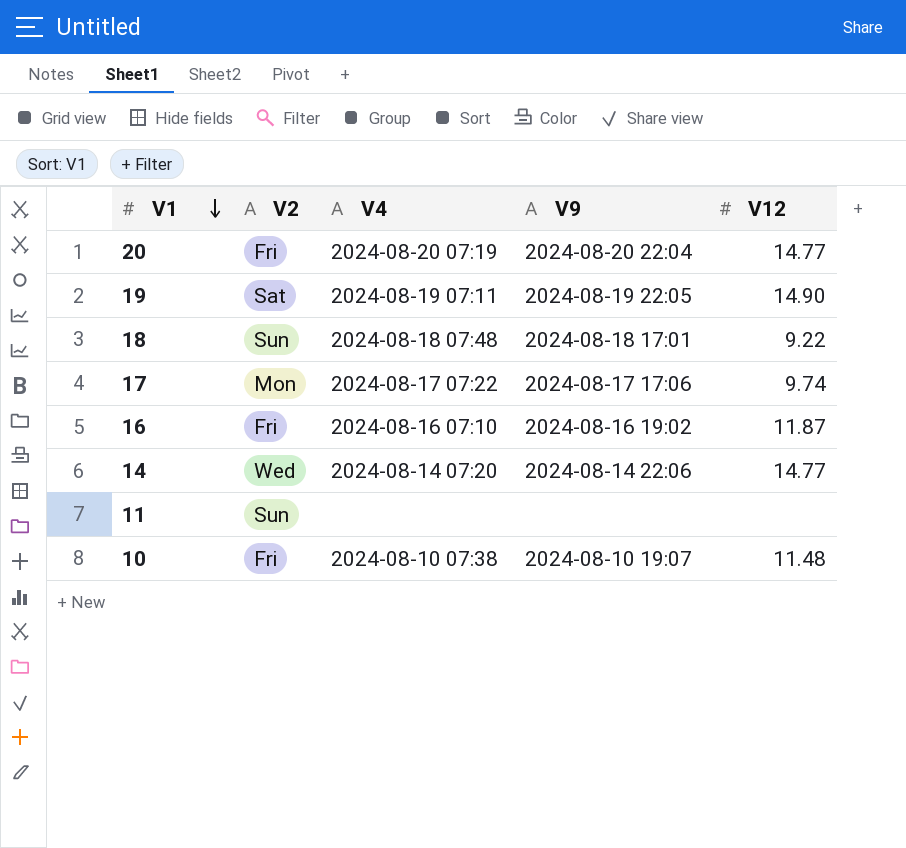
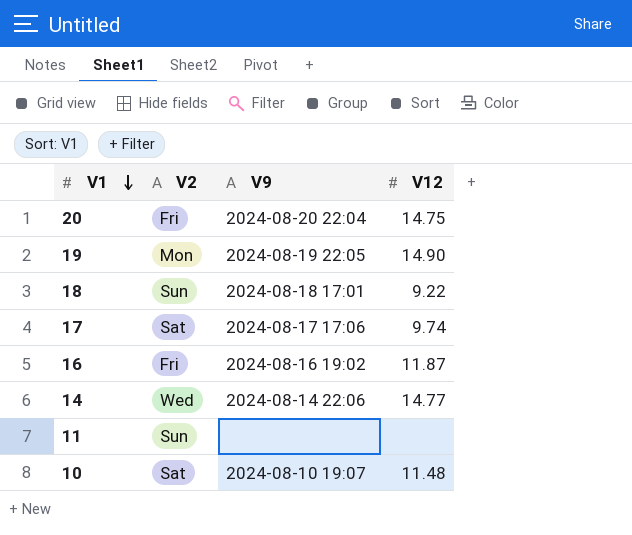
column V4 | position: 3 -> none
20 | V12: 14.77 -> 14.75
19 | V2: Sat -> Mon
17 | V2: Mon -> Sat
10 | V2: Fri -> Sat

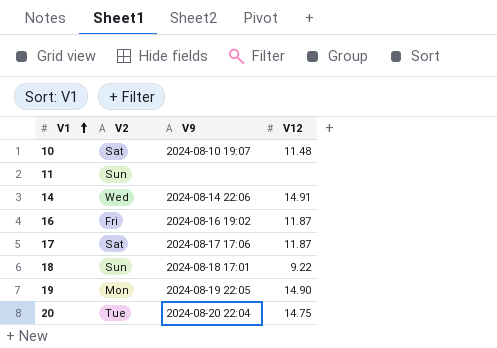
row order: V1 descending -> V1 ascending
14 | V12: 14.77 -> 14.91
17 | V12: 9.74 -> 11.87
20 | V2: Fri -> Tue

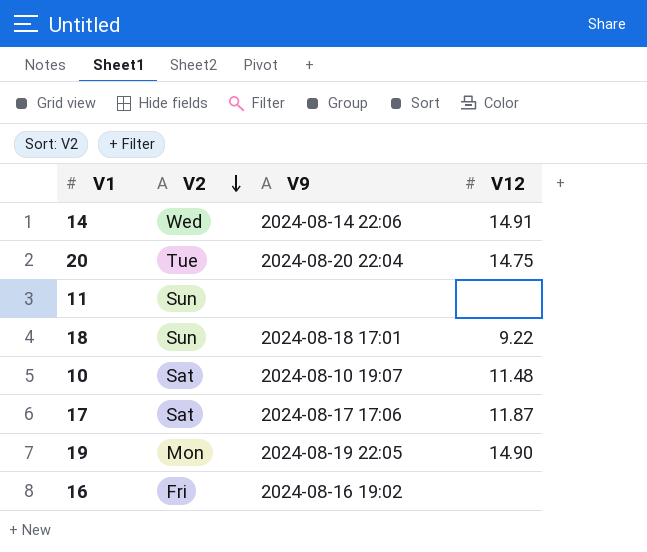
row order: V1 ascending -> V2 descending
16 | V12: 11.87 -> none

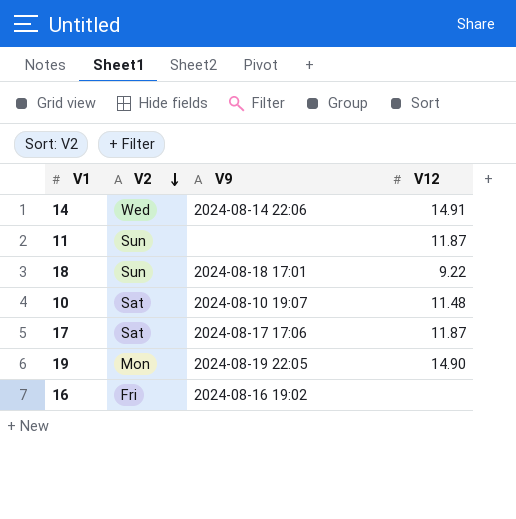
row 20: Tue | 2024-08-20 22:04 | 14.75 -> none
11 | V12: none -> 11.87

